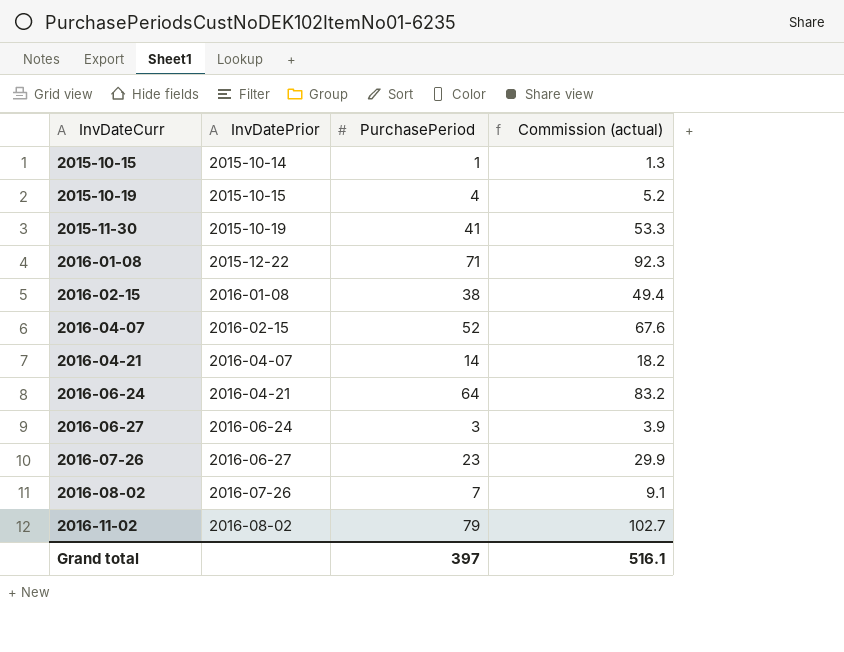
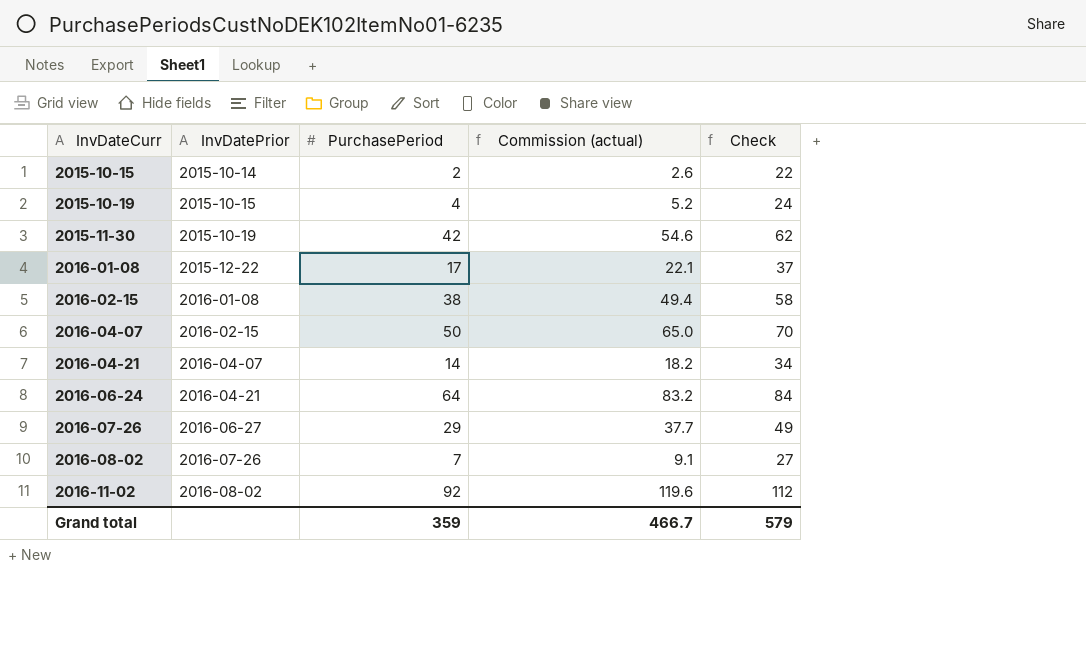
column Check | formula: none -> [PurchasePeriod] + 20
row 2016-06-27: 2016-06-24 | 3 | 3.9 -> none
2015-10-15 | PurchasePeriod: 1 -> 2
2015-10-15 | Commission (actual): 1.3 -> 2.6
2015-11-30 | PurchasePeriod: 41 -> 42
2015-11-30 | Commission (actual): 53.3 -> 54.6
2016-01-08 | PurchasePeriod: 71 -> 17
2016-01-08 | Commission (actual): 92.3 -> 22.1
2016-04-07 | PurchasePeriod: 52 -> 50
2016-04-07 | Commission (actual): 67.6 -> 65.0
2016-07-26 | PurchasePeriod: 23 -> 29
2016-07-26 | Commission (actual): 29.9 -> 37.7
2016-11-02 | PurchasePeriod: 79 -> 92
2016-11-02 | Commission (actual): 102.7 -> 119.6
Grand total | PurchasePeriod: 397 -> 359
Grand total | Commission (actual): 516.1 -> 466.7

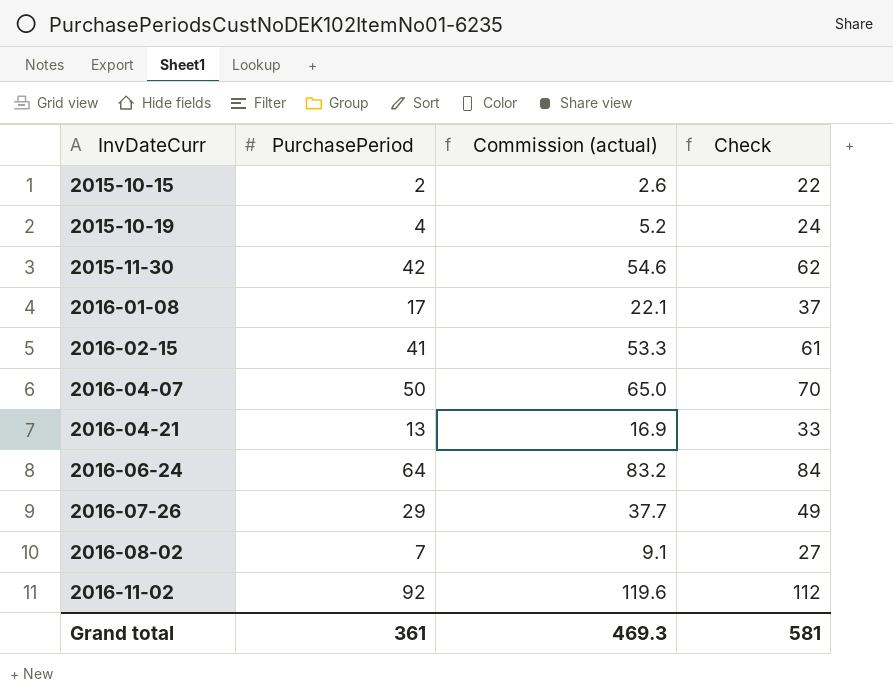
column InvDatePrior | position: 2 -> none
2016-02-15 | PurchasePeriod: 38 -> 41
2016-02-15 | Commission (actual): 49.4 -> 53.3
2016-02-15 | Check: 58 -> 61
2016-04-21 | PurchasePeriod: 14 -> 13
2016-04-21 | Commission (actual): 18.2 -> 16.9
2016-04-21 | Check: 34 -> 33
Grand total | PurchasePeriod: 359 -> 361
Grand total | Commission (actual): 466.7 -> 469.3
Grand total | Check: 579 -> 581

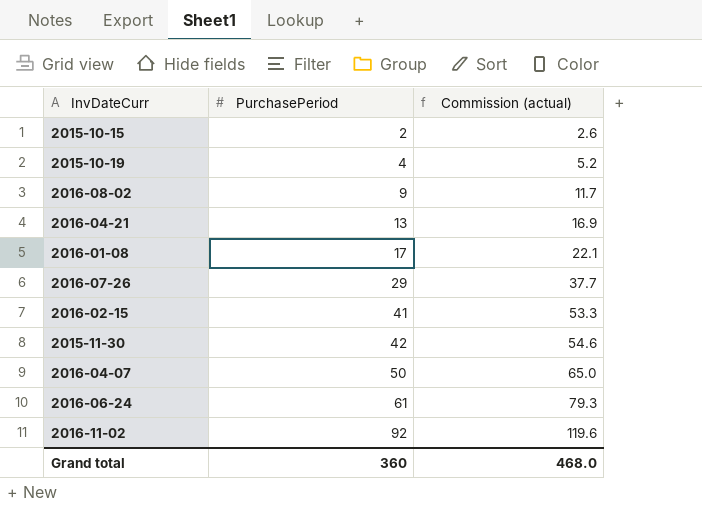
row order: InvDateCurr ascending -> PurchasePeriod ascending
column Check | formula: [PurchasePeriod] + 20 -> none
2016-08-02 | PurchasePeriod: 7 -> 9
2016-08-02 | Commission (actual): 9.1 -> 11.7
2016-06-24 | PurchasePeriod: 64 -> 61
2016-06-24 | Commission (actual): 83.2 -> 79.3
Grand total | PurchasePeriod: 361 -> 360
Grand total | Commission (actual): 469.3 -> 468.0

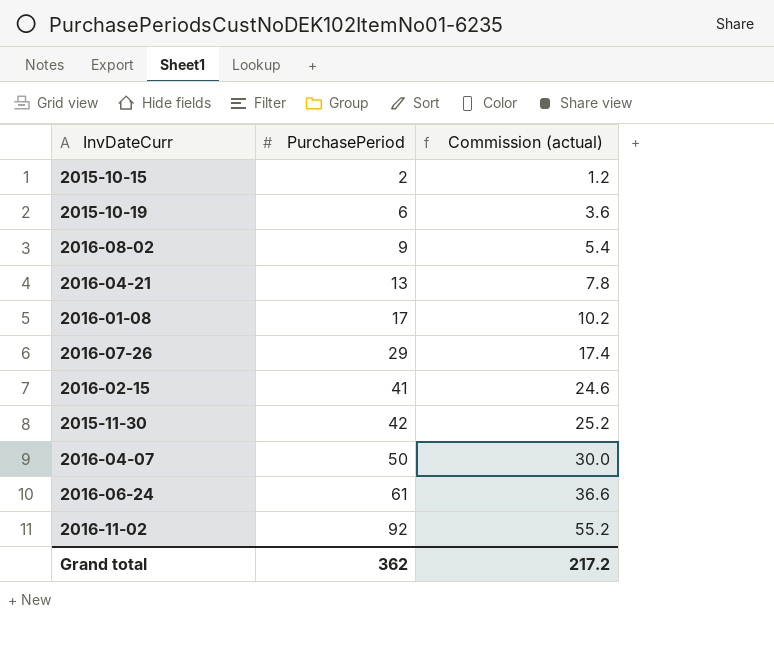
column Commission (actual) | formula: [PurchasePeriod] * 1.3 -> [PurchasePeriod] * 0.6
2015-10-19 | PurchasePeriod: 4 -> 6
Grand total | PurchasePeriod: 360 -> 362
Grand total | Commission (actual): 468.0 -> 217.2

